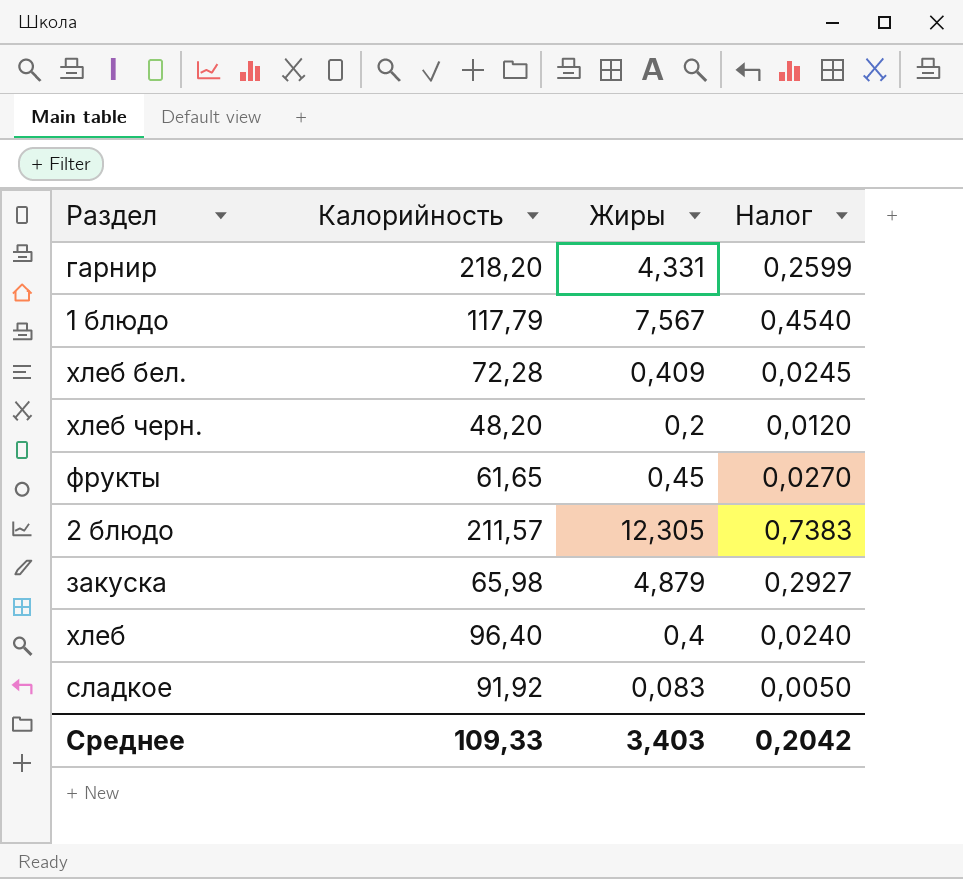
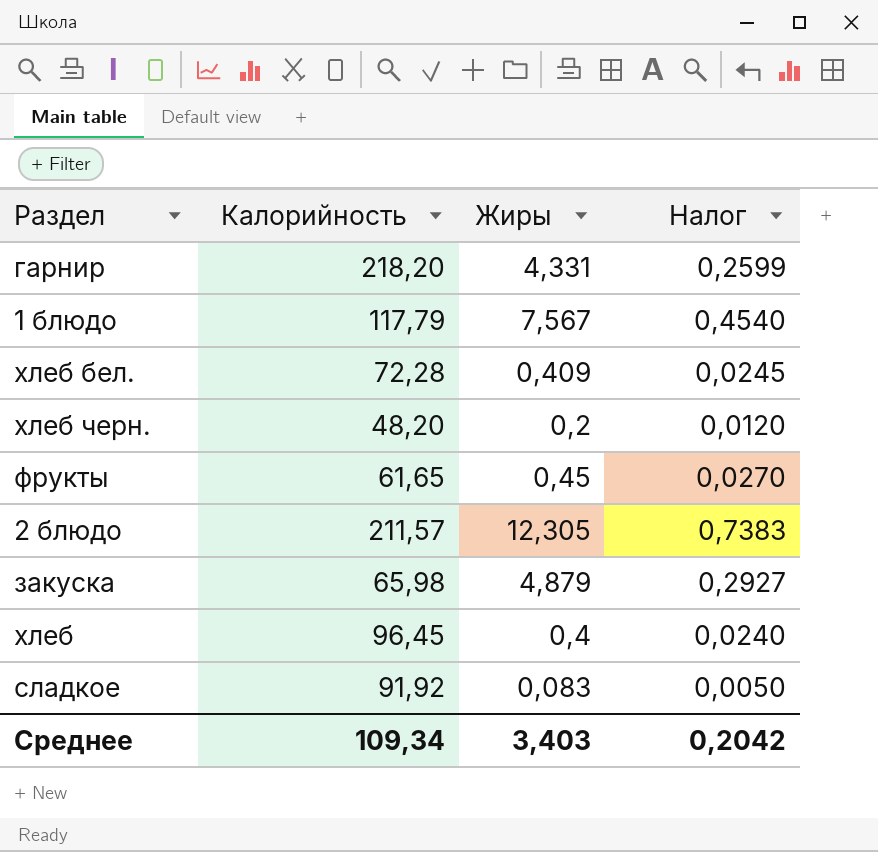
хлеб | Калорийность: 96,40 -> 96,45
Среднее | Калорийность: 109,33 -> 109,34

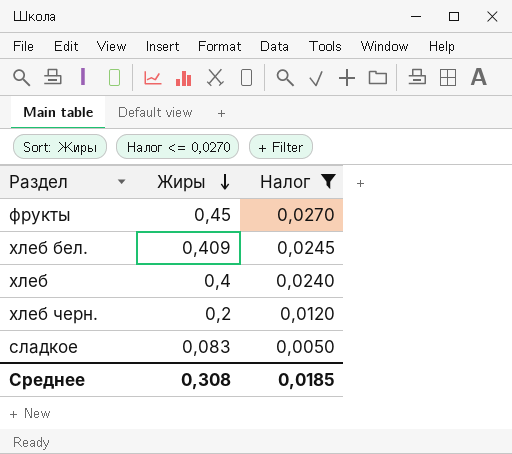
filter: none -> Налог <= 0,0270
row order: none -> Жиры descending
column Калорийность | position: 2 -> none
Среднее | Жиры: 3,403 -> 0,308
Среднее | Налог: 0,2042 -> 0,0185

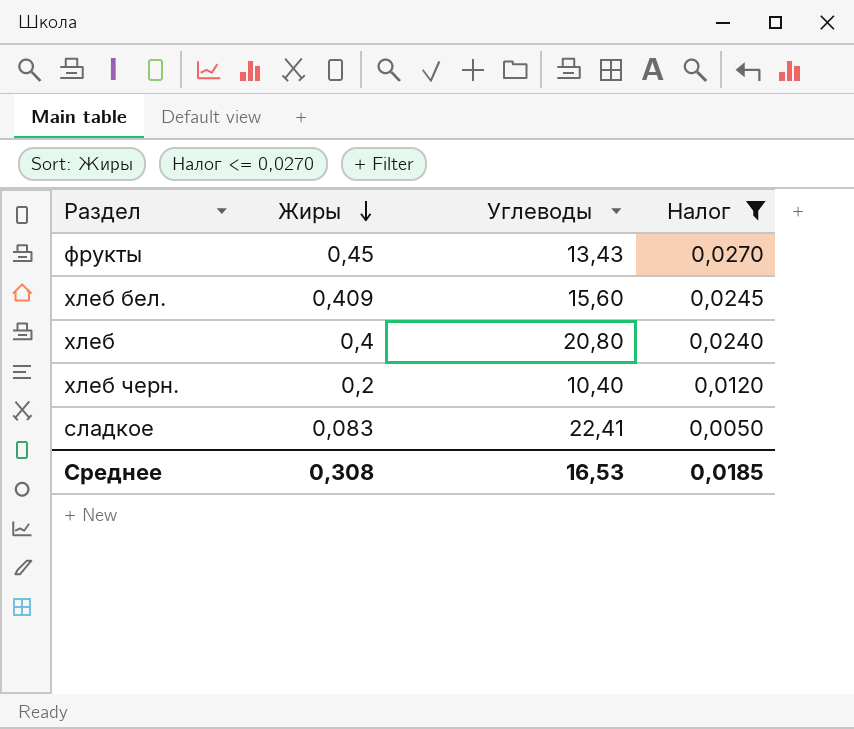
column Углеводы | position: none -> 3

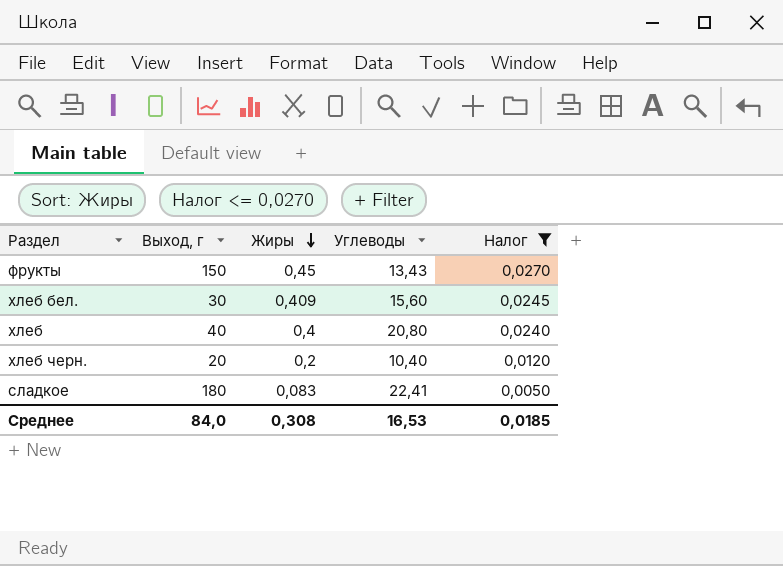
column Выход, г | position: none -> 2

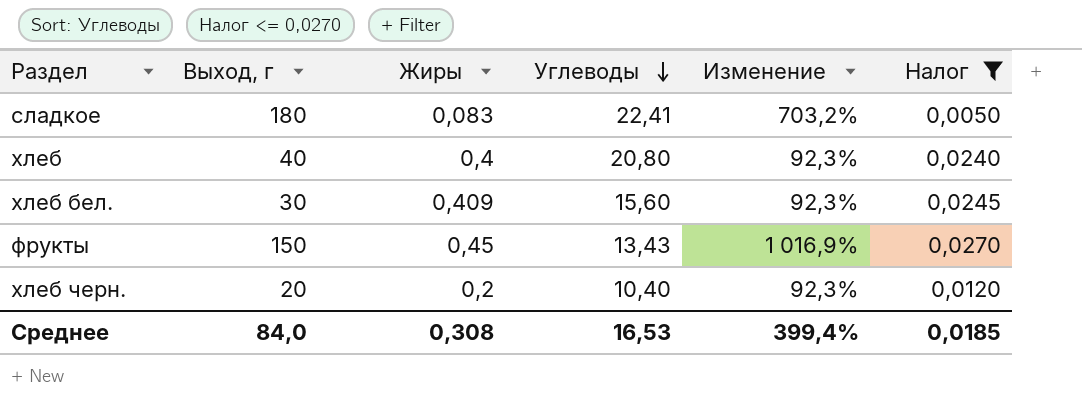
row order: Жиры descending -> Углеводы descending
column Изменение | formula: none -> ([Выход, г] - [Углеводы]) / [Углеводы]

